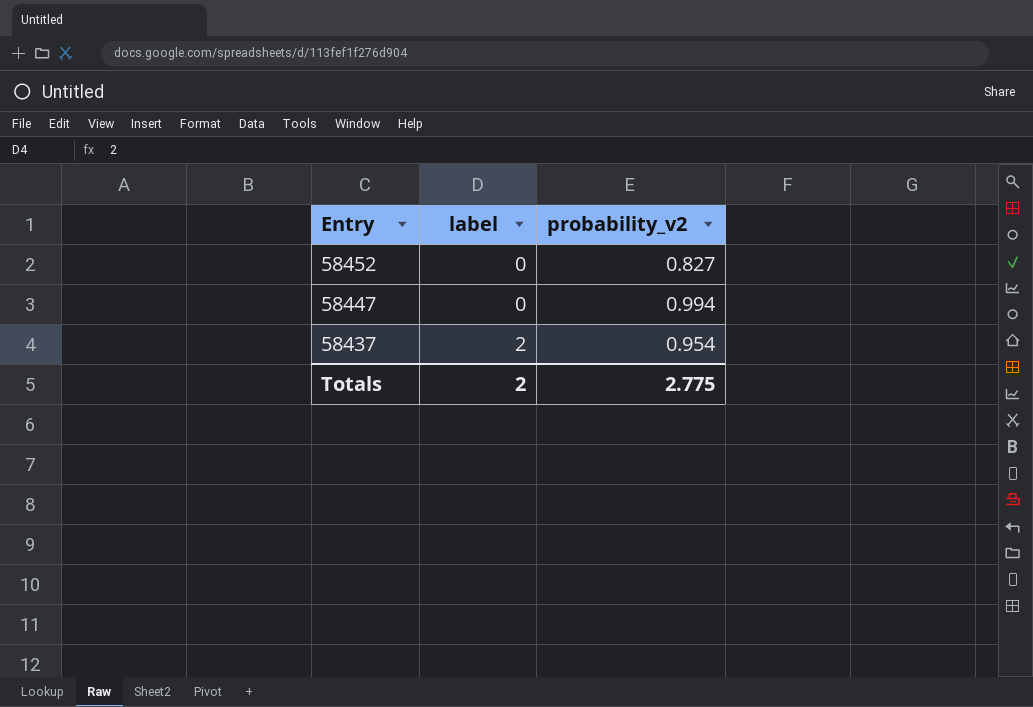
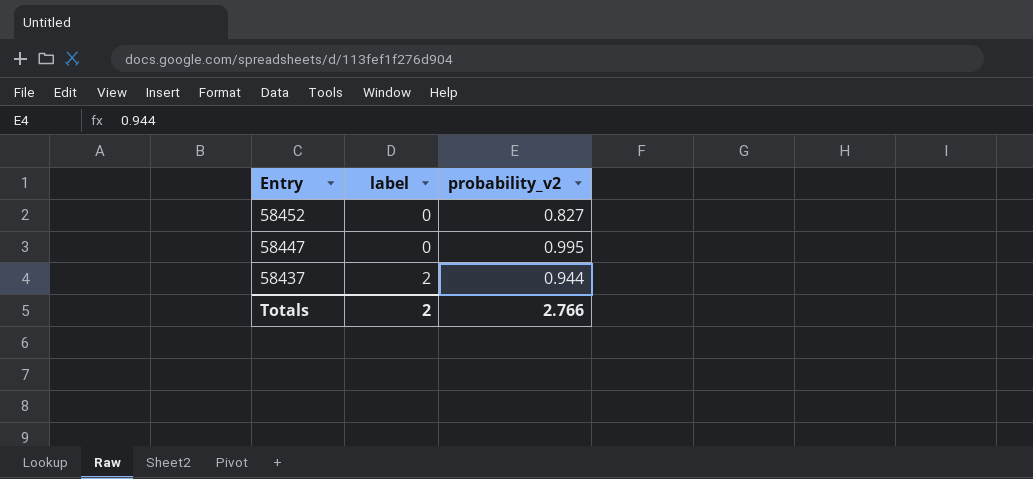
58447 | probability_v2: 0.994 -> 0.995
58437 | probability_v2: 0.954 -> 0.944
Totals | probability_v2: 2.775 -> 2.766

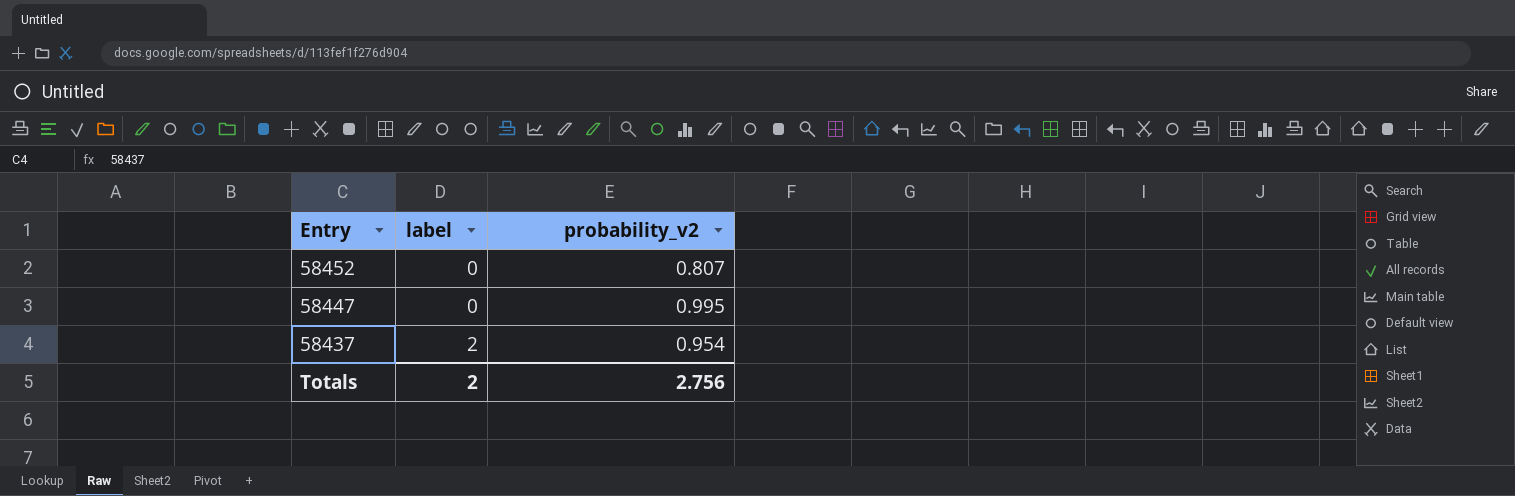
58452 | probability_v2: 0.827 -> 0.807
58437 | probability_v2: 0.944 -> 0.954
Totals | probability_v2: 2.766 -> 2.756

